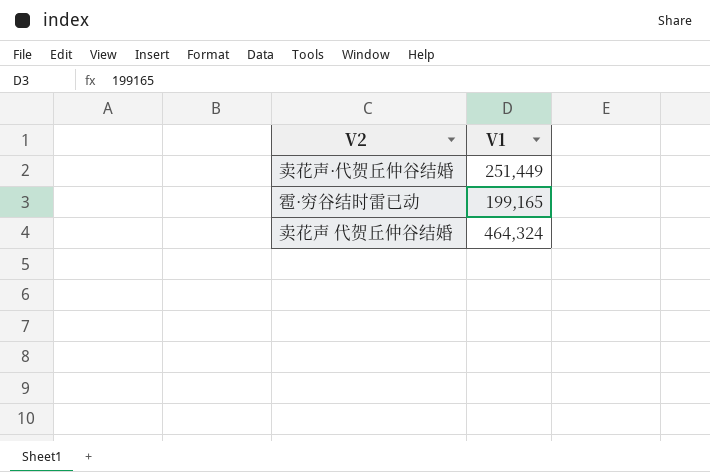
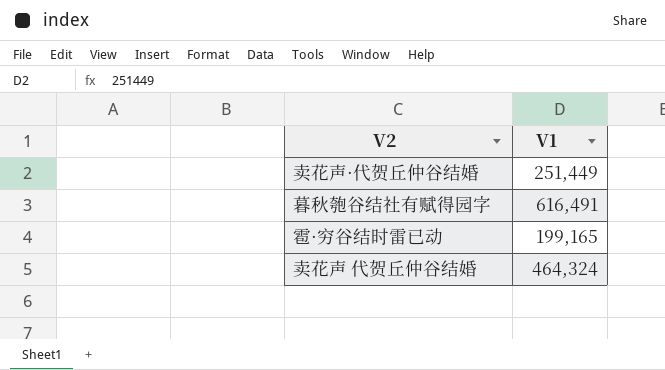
row 暮秋匏谷结社有赋得园字: none -> 616,491

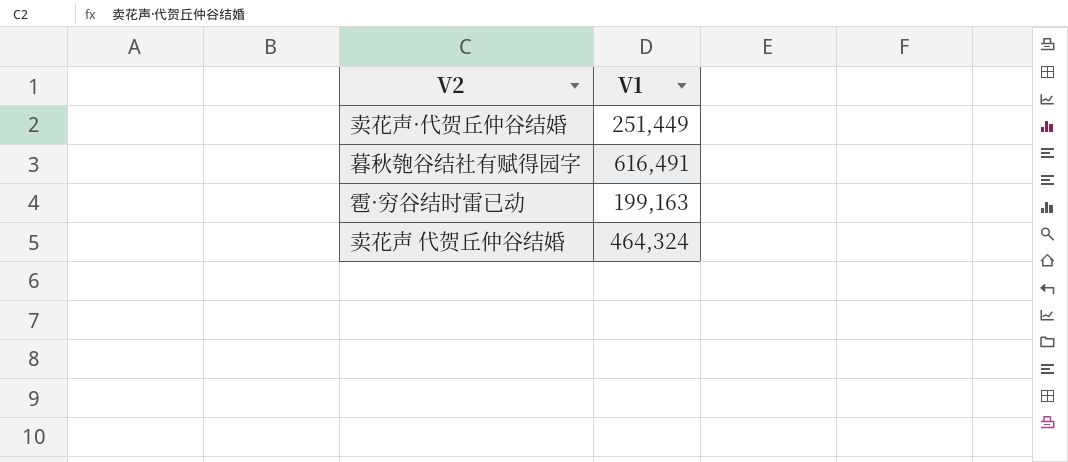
雹·穷谷结时雷已动 | V1: 199,165 -> 199,163

